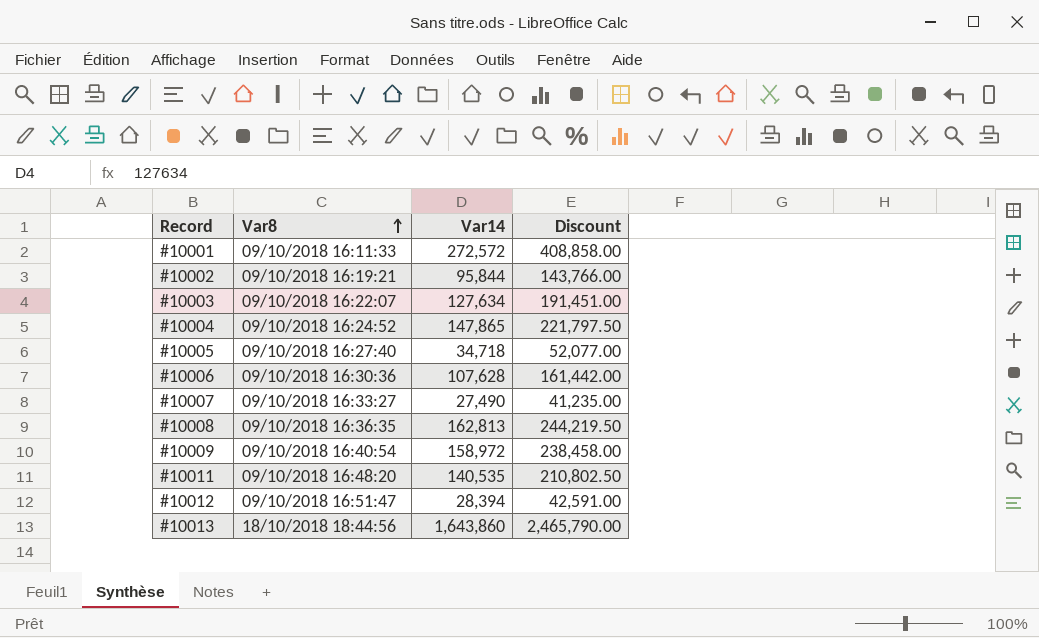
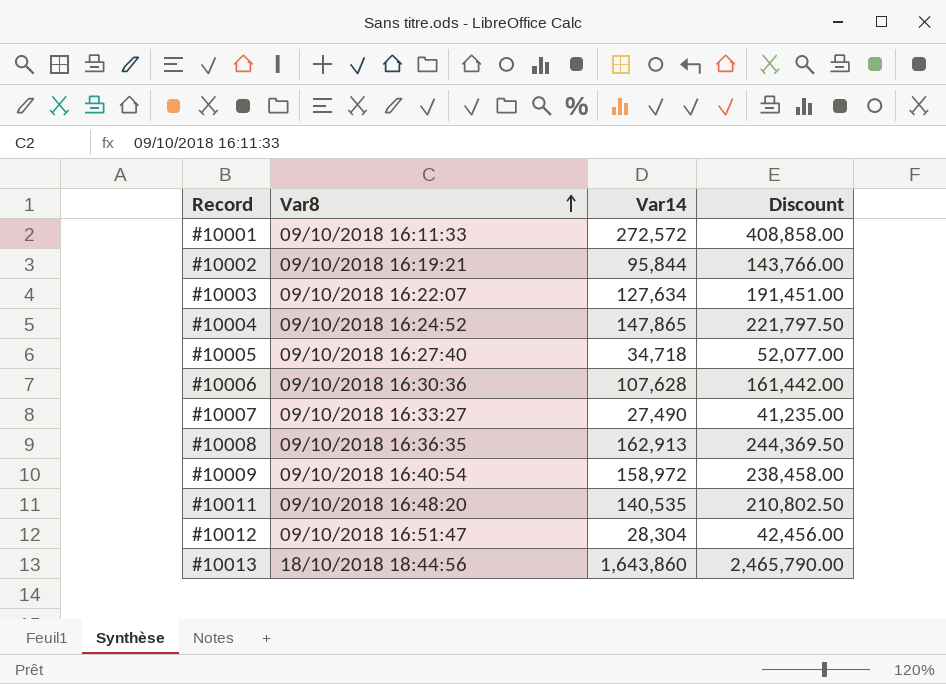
#10008 | Var14: 162,813 -> 162,913
#10008 | Discount: 244,219.50 -> 244,369.50
#10012 | Var14: 28,394 -> 28,304
#10012 | Discount: 42,591.00 -> 42,456.00

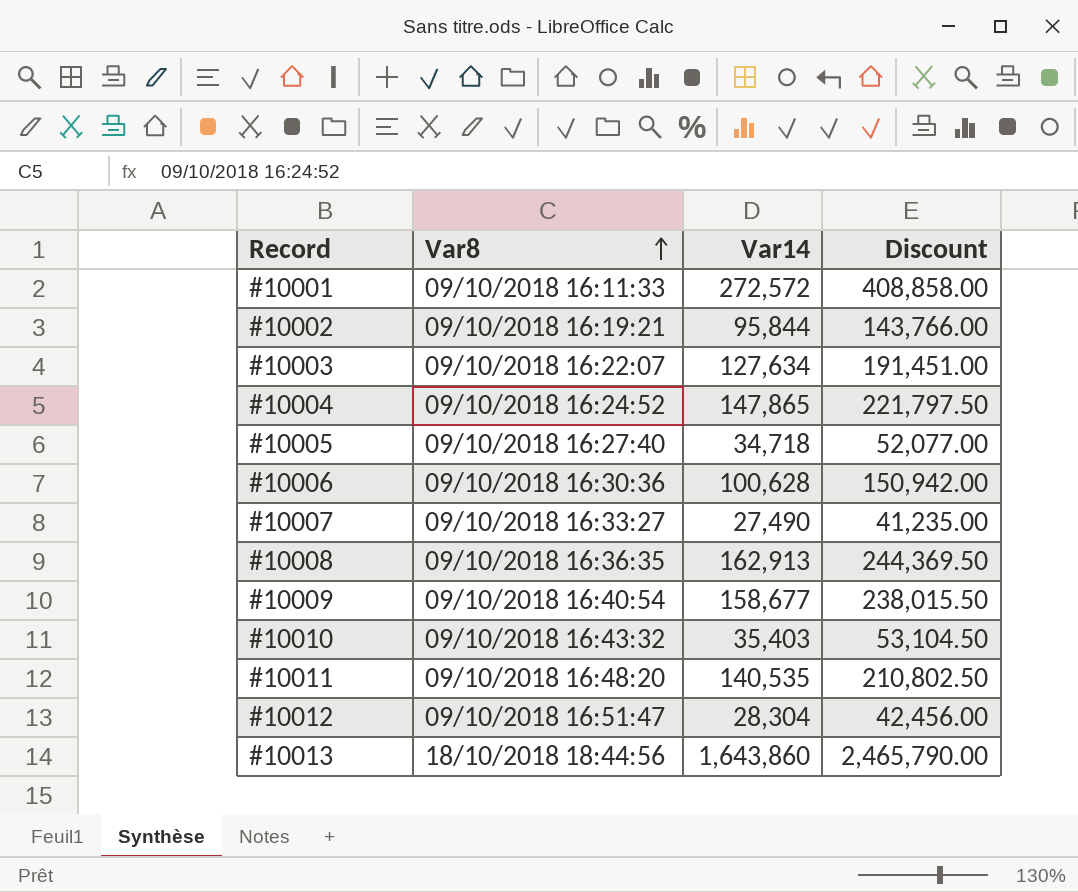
#10006 | Var14: 107,628 -> 100,628
#10006 | Discount: 161,442.00 -> 150,942.00
#10009 | Var14: 158,972 -> 158,677
#10009 | Discount: 238,458.00 -> 238,015.50
row #10010: none -> 09/10/2018 16:43:32 | 35,403 | 53,104.50

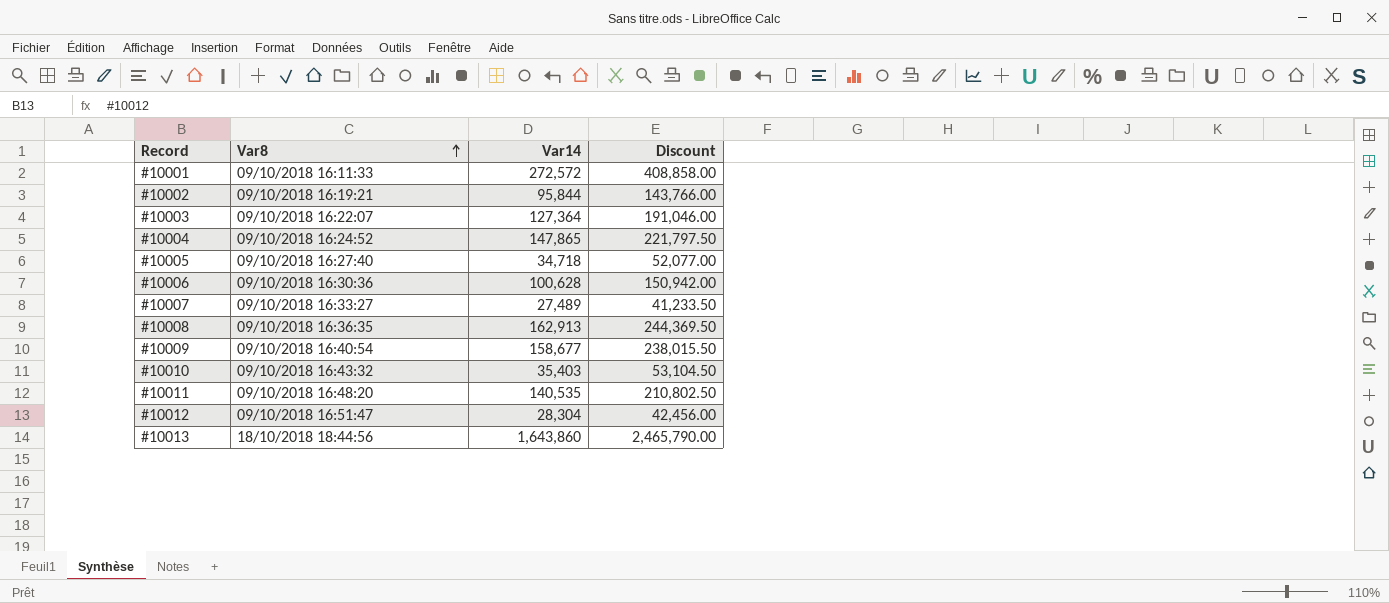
#10003 | Var14: 127,634 -> 127,364
#10003 | Discount: 191,451.00 -> 191,046.00
#10007 | Var14: 27,490 -> 27,489
#10007 | Discount: 41,235.00 -> 41,233.50

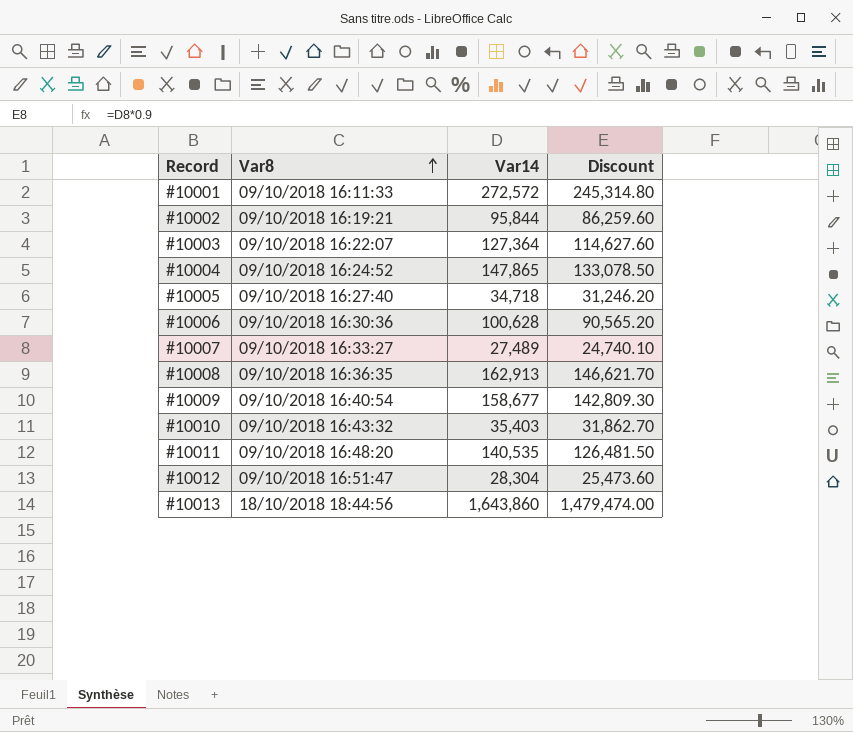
column Discount | formula: [Var14] * 1.5 -> [Var14] * 0.9

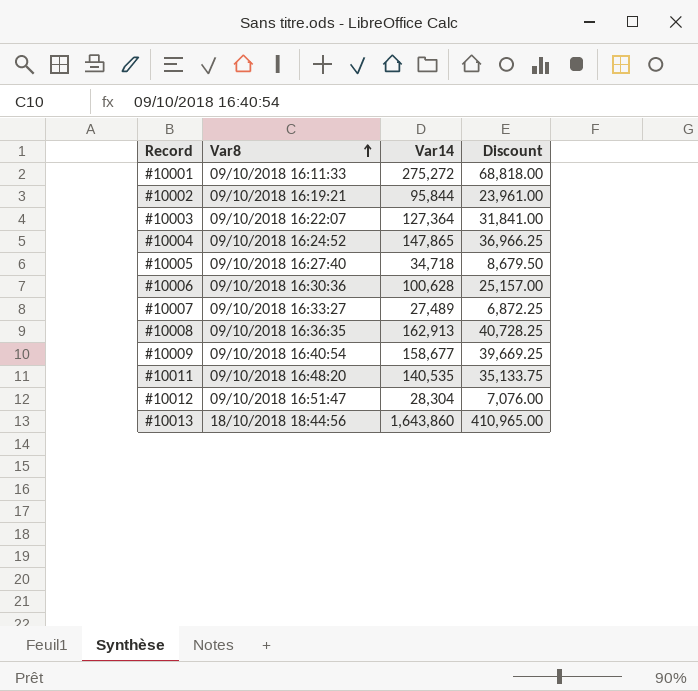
column Discount | formula: [Var14] * 0.9 -> [Var14] * 0.25
row #10010: 09/10/2018 16:43:32 | 35,403 | 31,862.70 -> none
#10001 | Var14: 272,572 -> 275,272

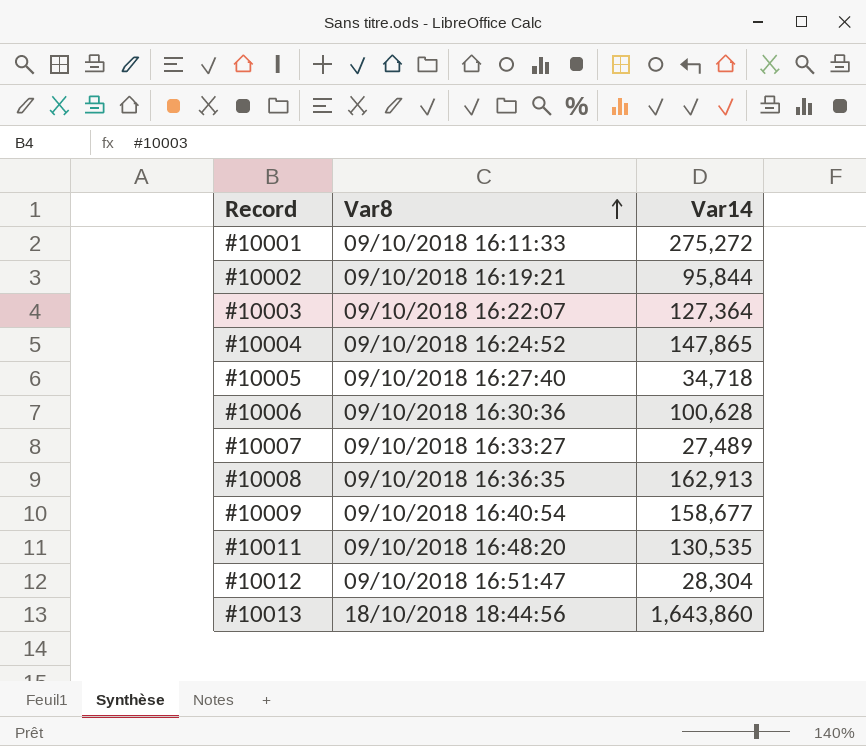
column Discount | formula: [Var14] * 0.25 -> none
#10011 | Var14: 140,535 -> 130,535

